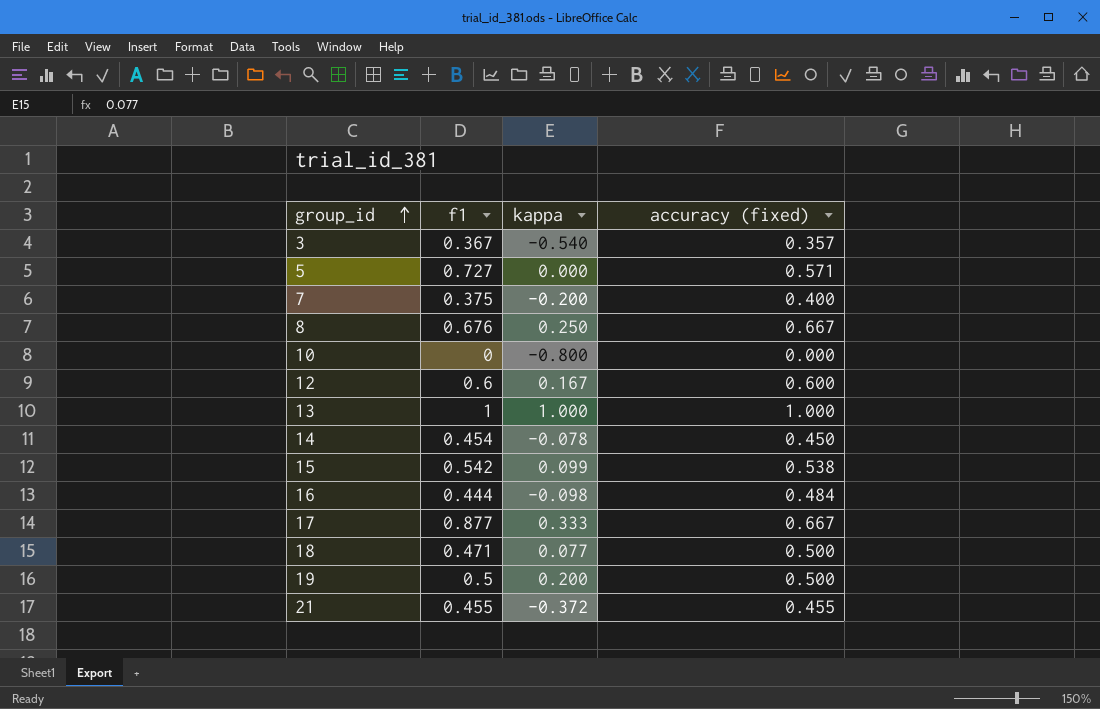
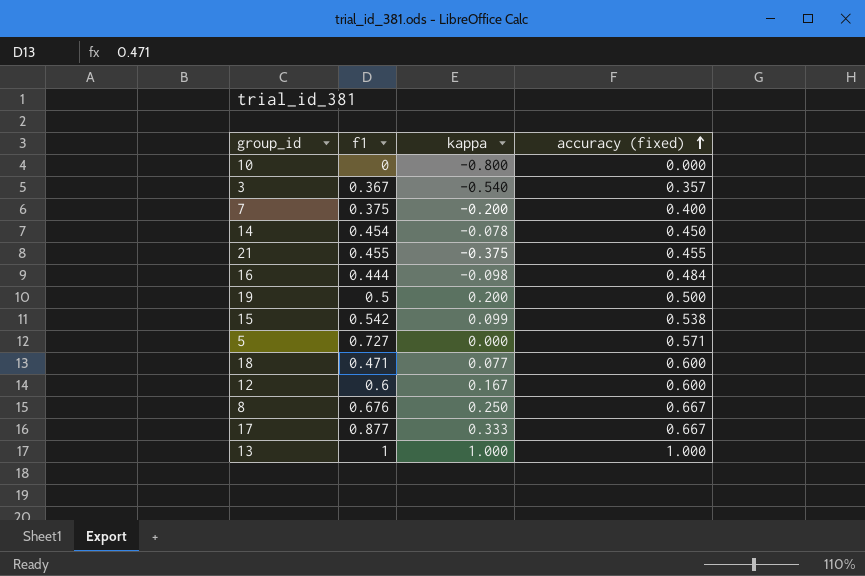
row order: group_id ascending -> accuracy (fixed) ascending
21 | kappa: -0.372 -> -0.375
18 | accuracy (fixed): 0.500 -> 0.600

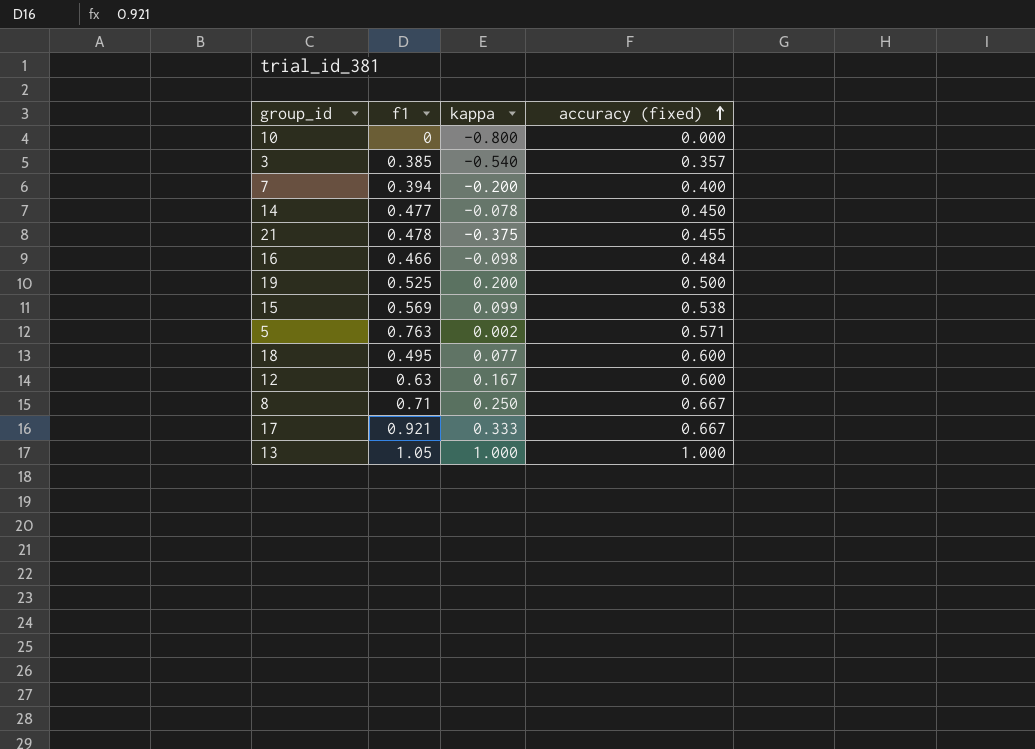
3 | f1: 0.367 -> 0.385
7 | f1: 0.375 -> 0.394
14 | f1: 0.454 -> 0.477
21 | f1: 0.455 -> 0.478
16 | f1: 0.444 -> 0.466
19 | f1: 0.5 -> 0.525
15 | f1: 0.542 -> 0.569
5 | f1: 0.727 -> 0.763
5 | kappa: 0.000 -> 0.002
18 | f1: 0.471 -> 0.495
12 | f1: 0.6 -> 0.63
8 | f1: 0.676 -> 0.71
17 | f1: 0.877 -> 0.921
13 | f1: 1 -> 1.05

